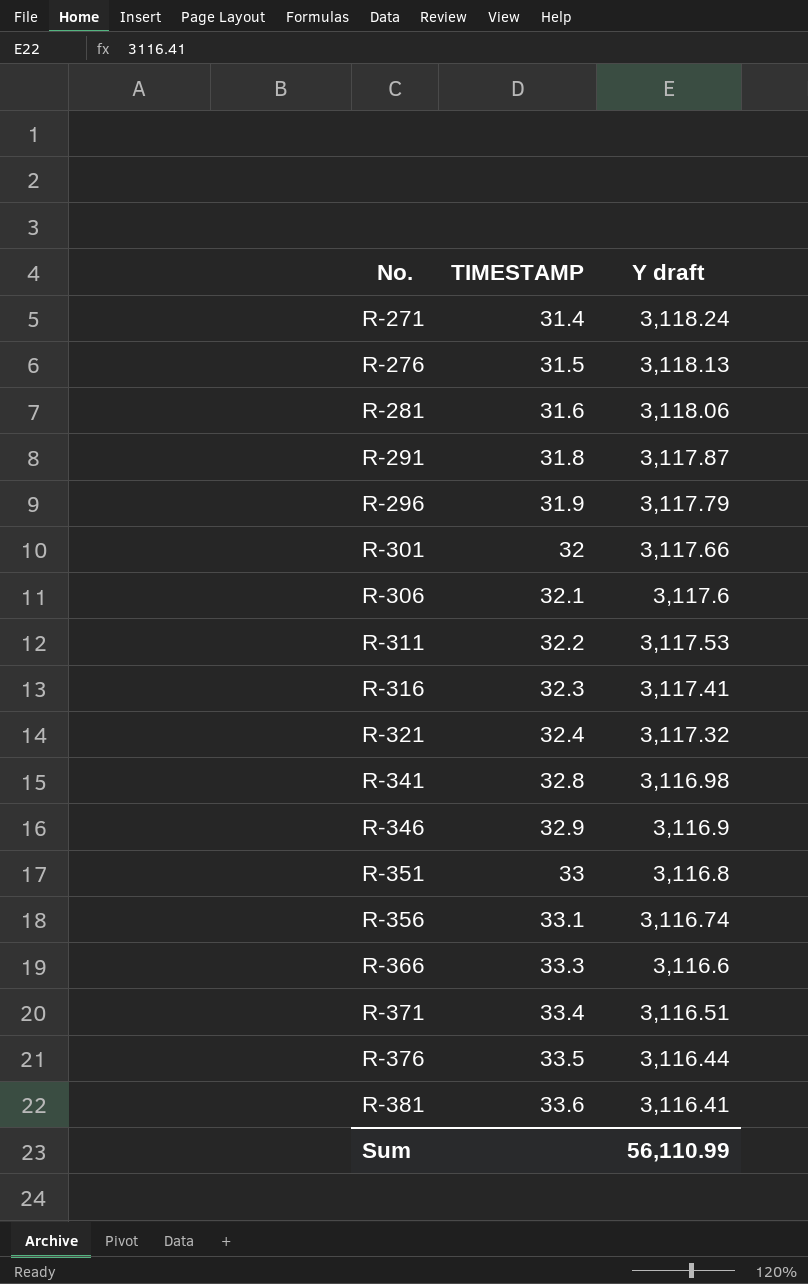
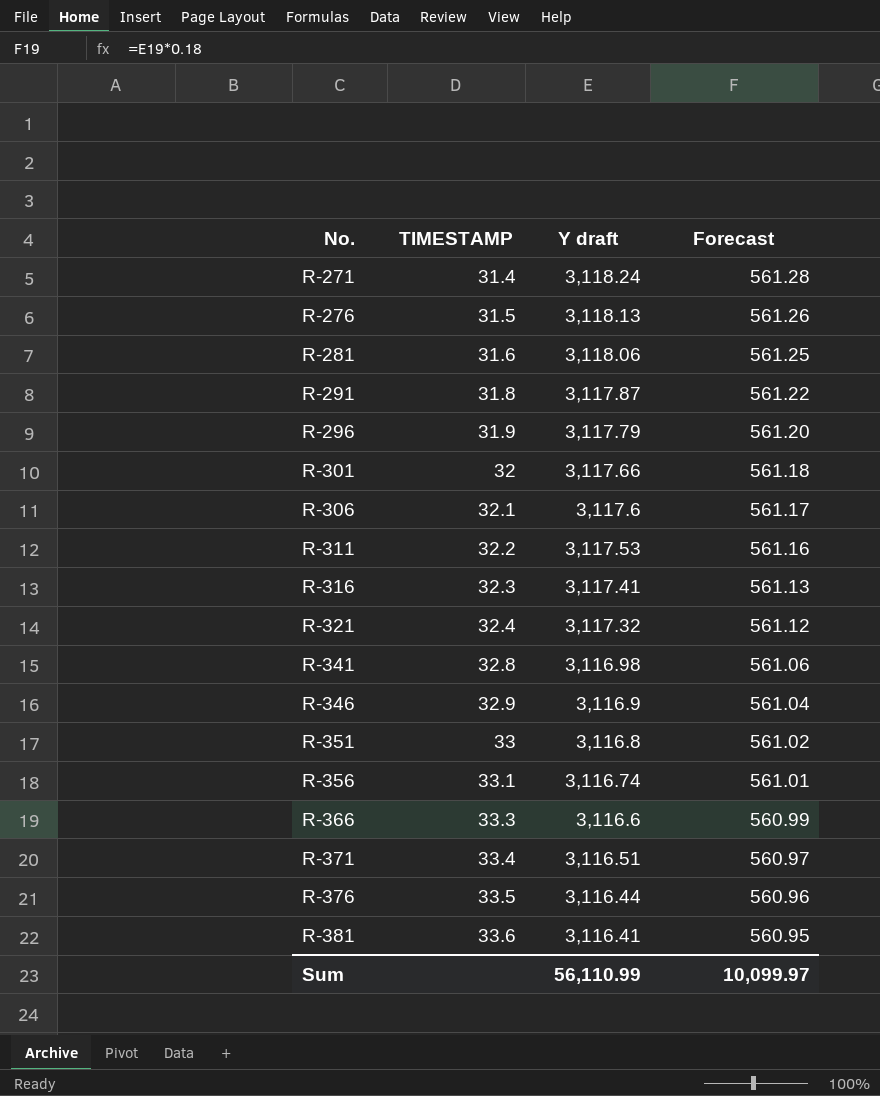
column Forecast | formula: none -> [Y draft] * 0.18

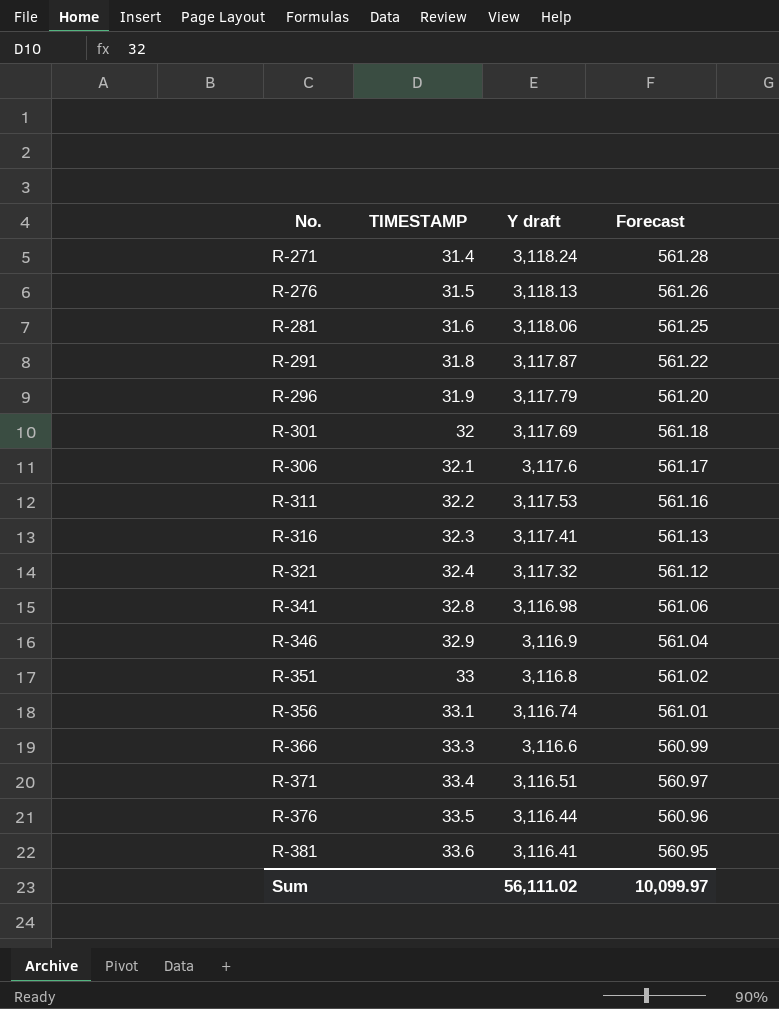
R-301 | Y draft: 3,117.66 -> 3,117.69
Sum | Y draft: 56,110.99 -> 56,111.02

